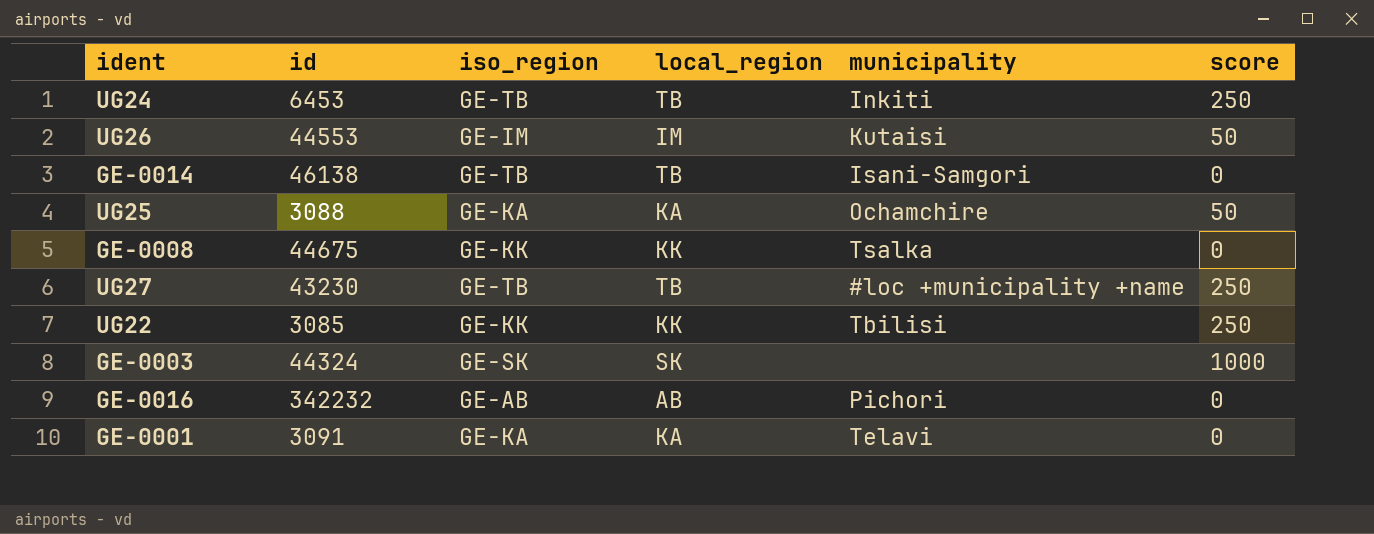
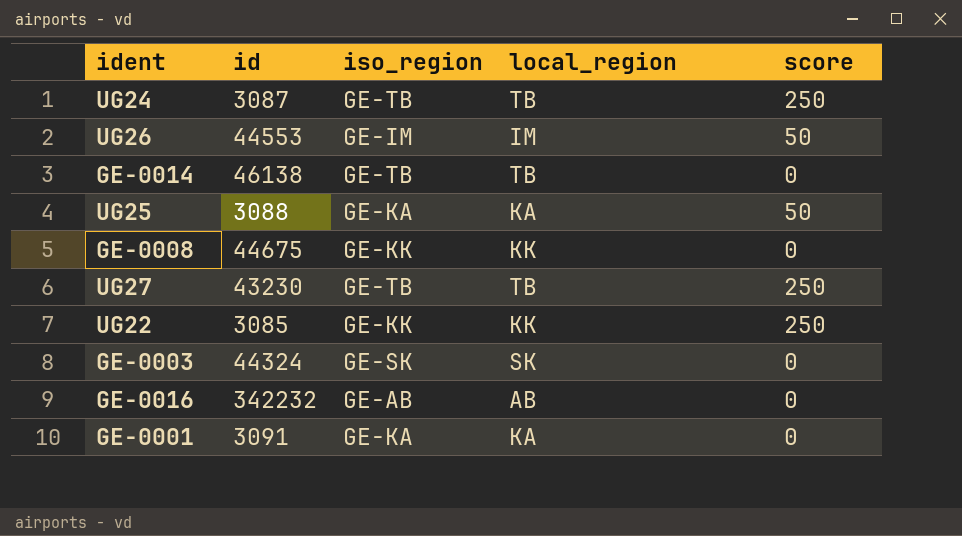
column municipality | position: 5 -> none
UG24 | id: 6453 -> 3087
GE-0003 | score: 1000 -> 0

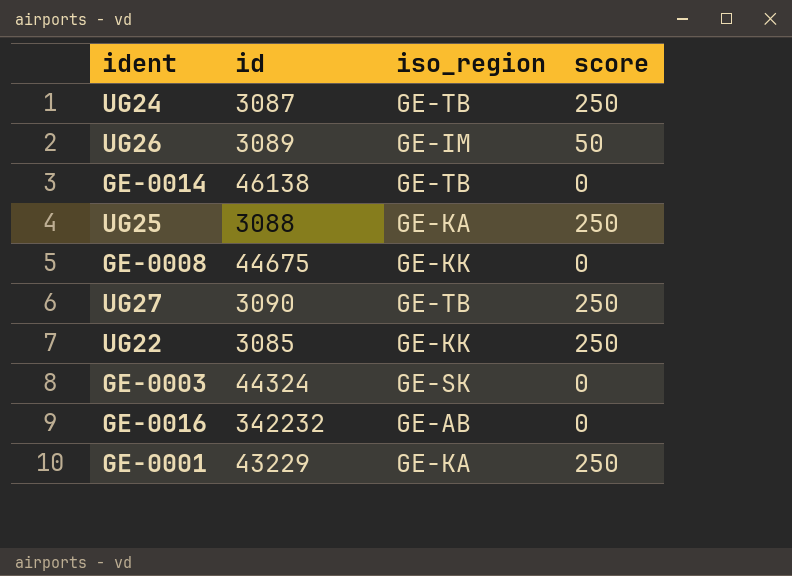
column local_region | position: 4 -> none
UG26 | id: 44553 -> 3089
UG25 | score: 50 -> 250
UG27 | id: 43230 -> 3090
GE-0001 | id: 3091 -> 43229
GE-0001 | score: 0 -> 250

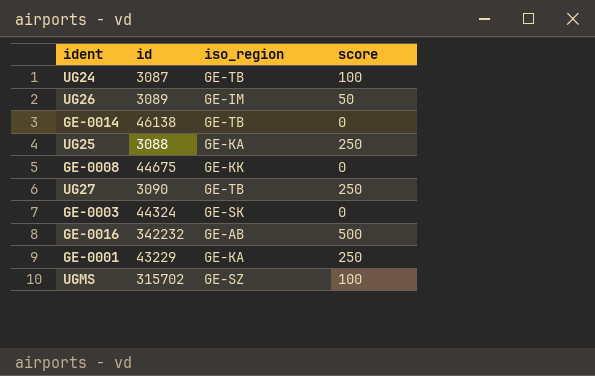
row UG22: 3085 | GE-KK | 250 -> none
UG24 | score: 250 -> 100
GE-0016 | score: 0 -> 500
row UGMS: none -> 315702 | GE-SZ | 100

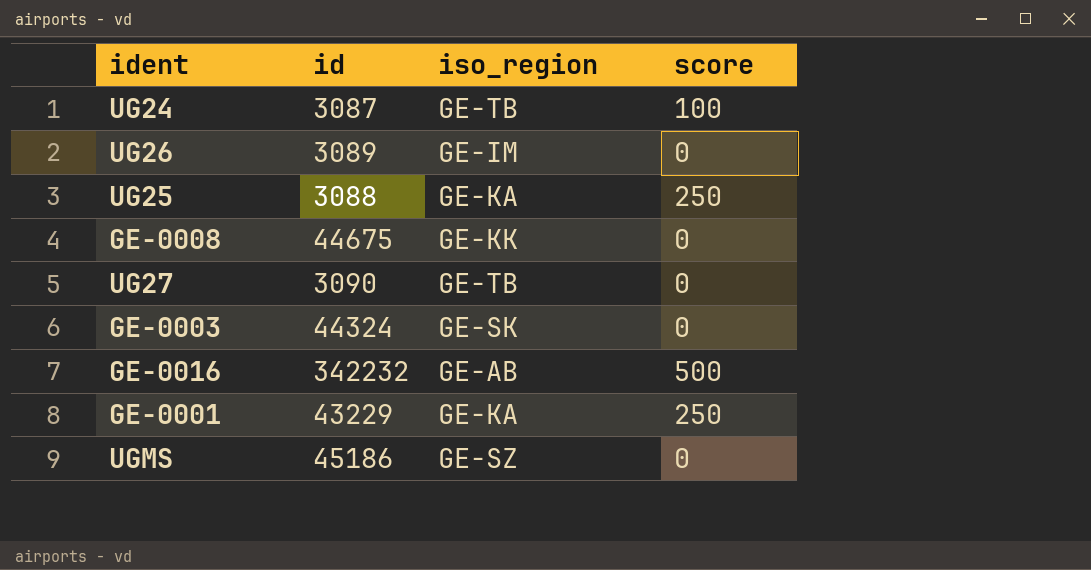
row GE-0014: 46138 | GE-TB | 0 -> none
UG26 | score: 50 -> 0
UG27 | score: 250 -> 0
UGMS | id: 315702 -> 45186
UGMS | score: 100 -> 0

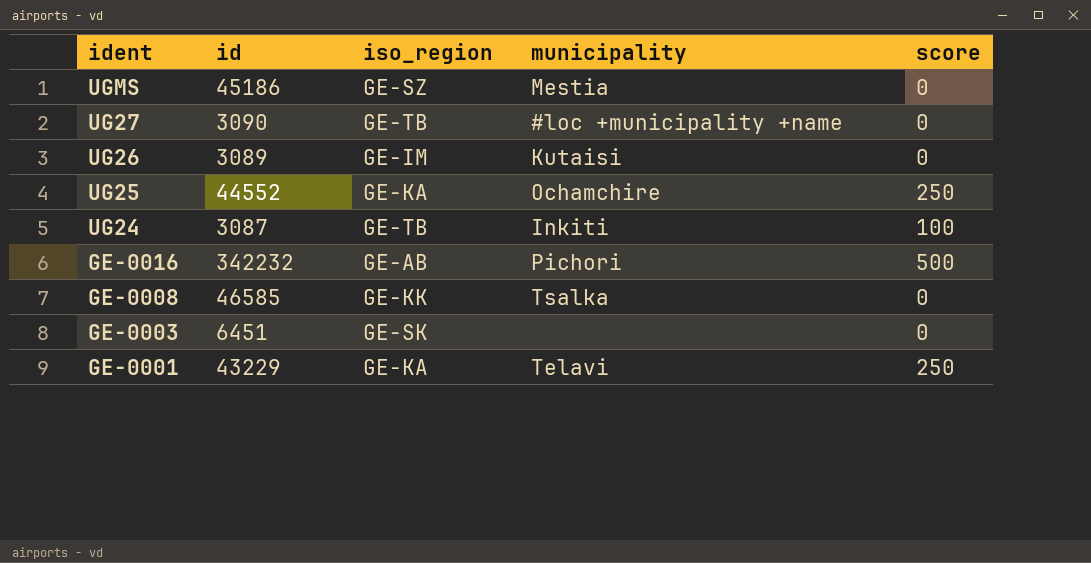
row order: none -> ident descending
column municipality | position: none -> 4
UG25 | id: 3088 -> 44552
GE-0008 | id: 44675 -> 46585
GE-0003 | id: 44324 -> 6451

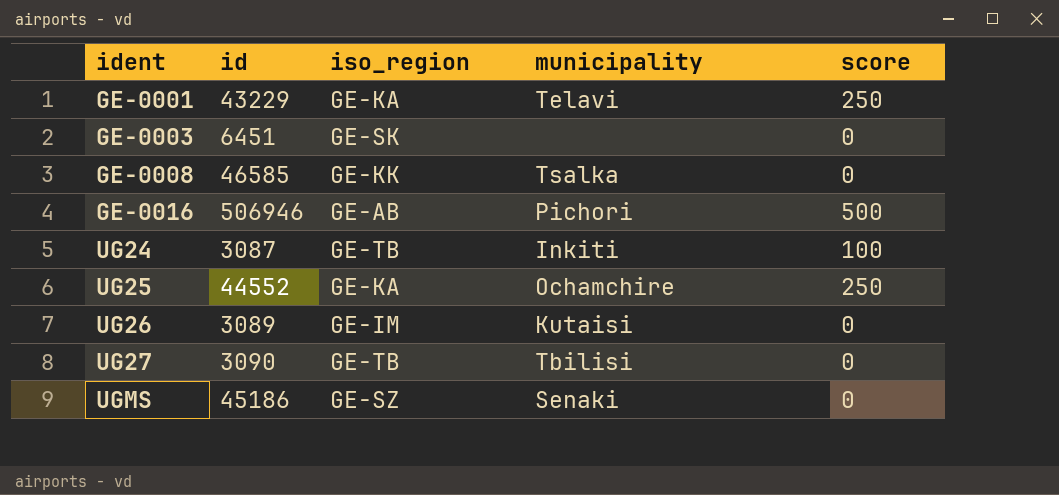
row order: ident descending -> ident ascending
GE-0016 | id: 342232 -> 506946
UG27 | municipality: #loc +municipality +name -> Tbilisi
UGMS | municipality: Mestia -> Senaki

